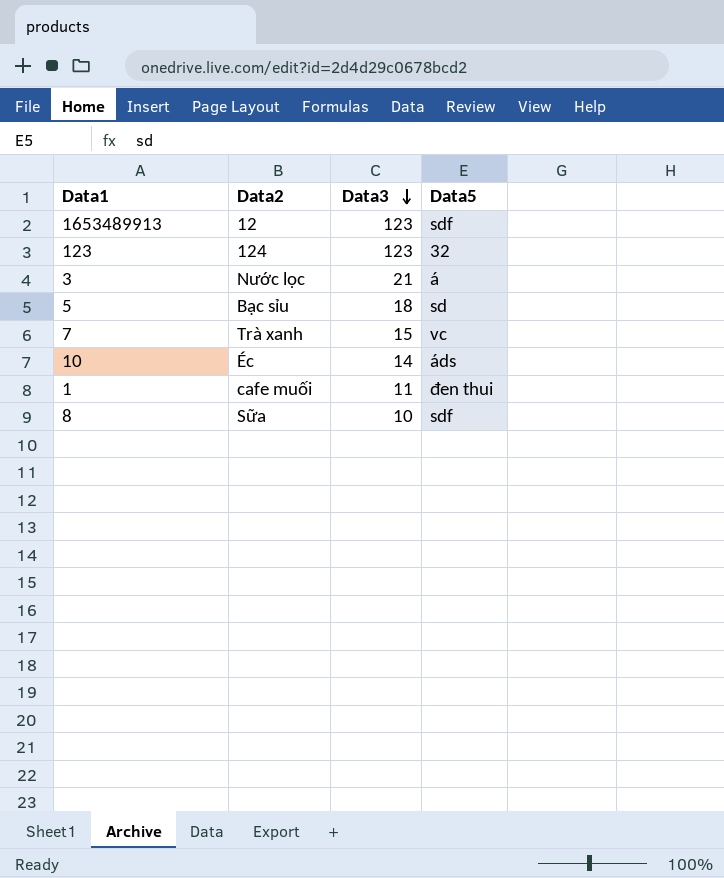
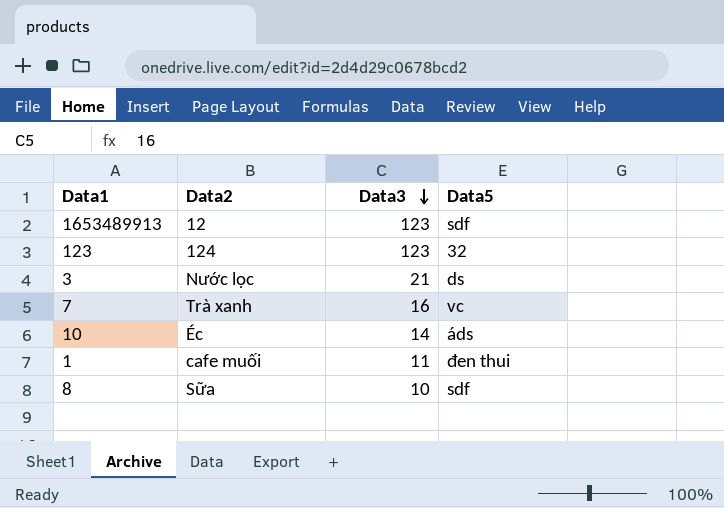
row 5: Bạc sỉu | 18 | sd -> none
3 | Data5: á -> ds
7 | Data3: 15 -> 16

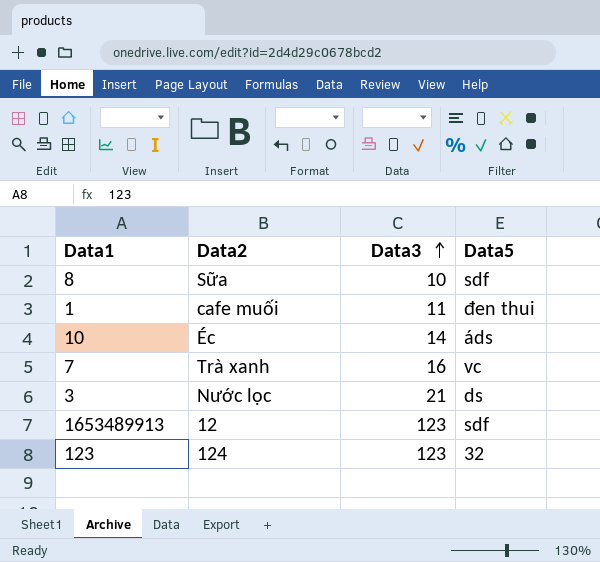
row order: Data3 descending -> Data3 ascending

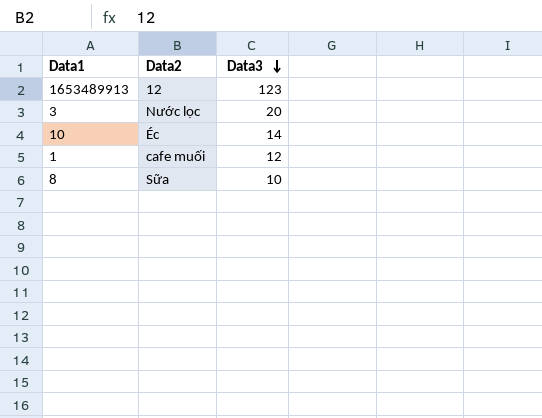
row order: Data3 ascending -> Data3 descending
column Data5 | position: 4 -> none
row 7: Trà xanh | 16 | vc -> none
row 123: 124 | 123 | 32 -> none
3 | Data3: 21 -> 20
1 | Data3: 11 -> 12

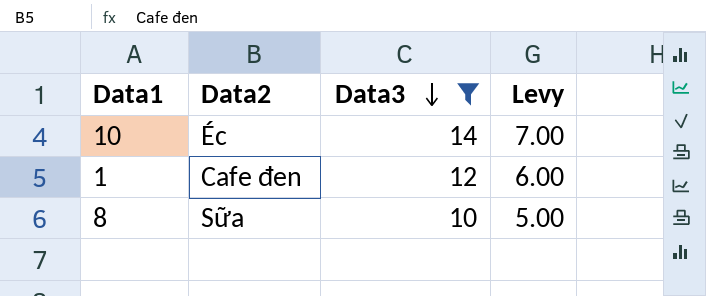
filter: none -> Data3 <= 14
column Levy | formula: none -> [Data3] * 0.5
1 | Data2: cafe muối -> Cafe đen

